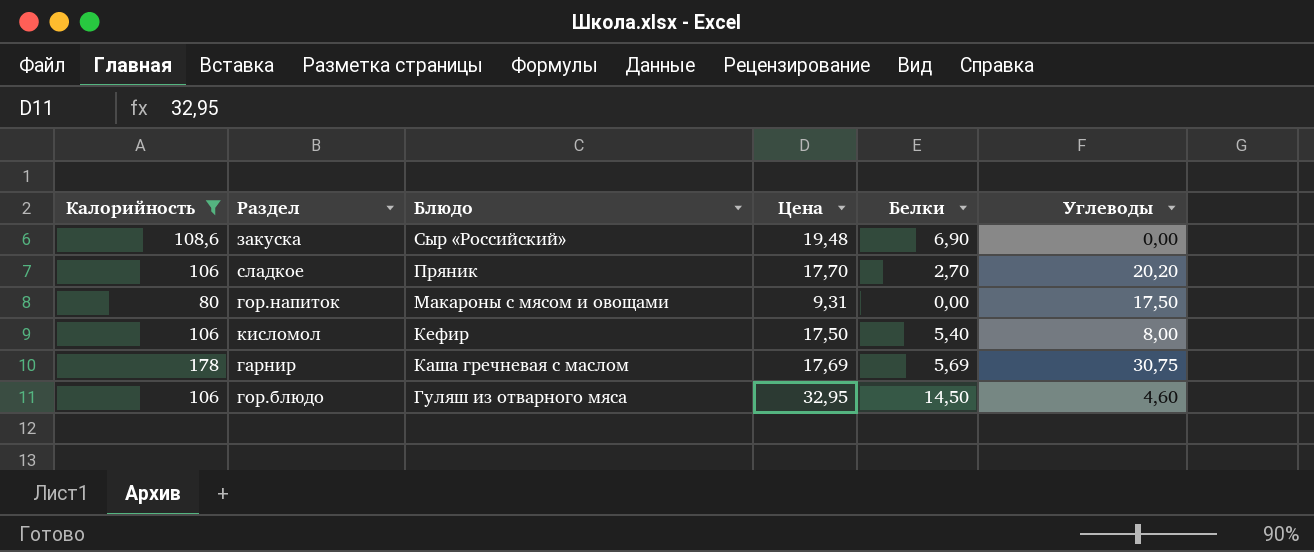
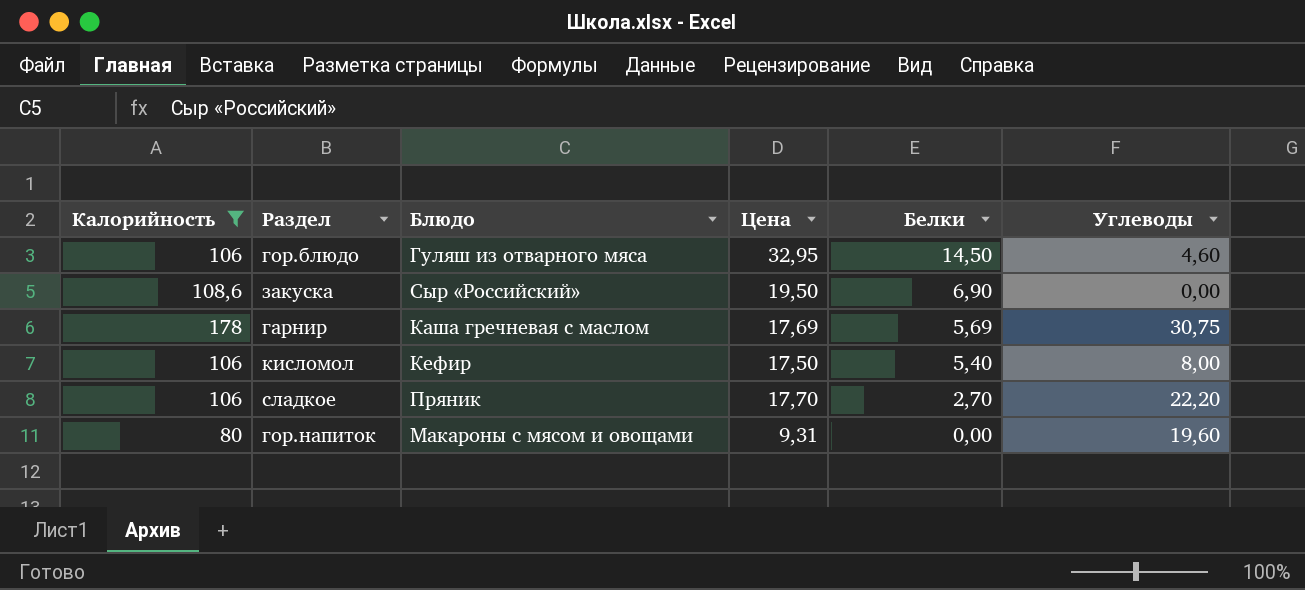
row order: Блюдо descending -> Белки descending
закуска | Цена: 19,48 -> 19,50
сладкое | Углеводы: 20,20 -> 22,20
гор.напиток | Углеводы: 17,50 -> 19,60

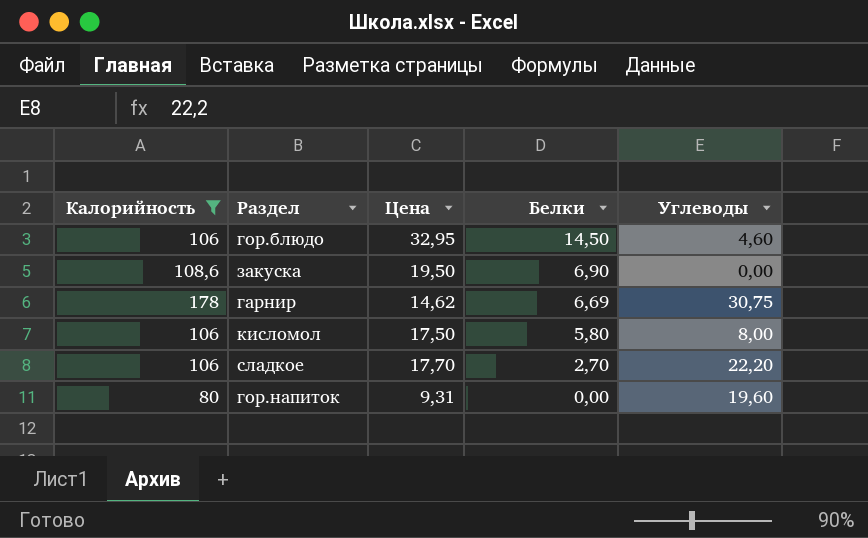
column Блюдо | position: 3 -> none
гарнир | Цена: 17,69 -> 14,62
гарнир | Белки: 5,69 -> 6,69
кисломол | Белки: 5,40 -> 5,80

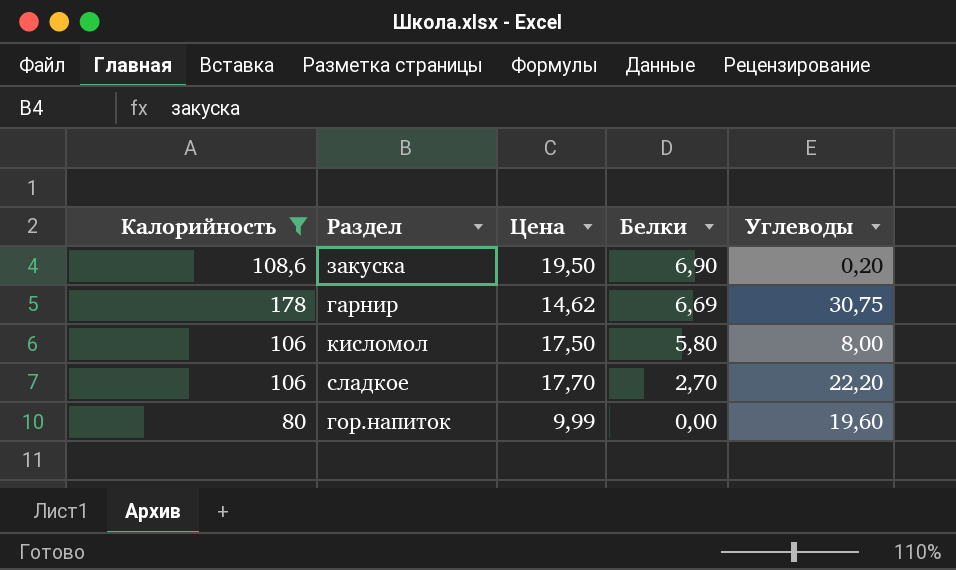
row гор.блюдо: 106 | 32,95 | 14,50 | 4,60 -> none
закуска | Углеводы: 0,00 -> 0,20
гор.напиток | Цена: 9,31 -> 9,99

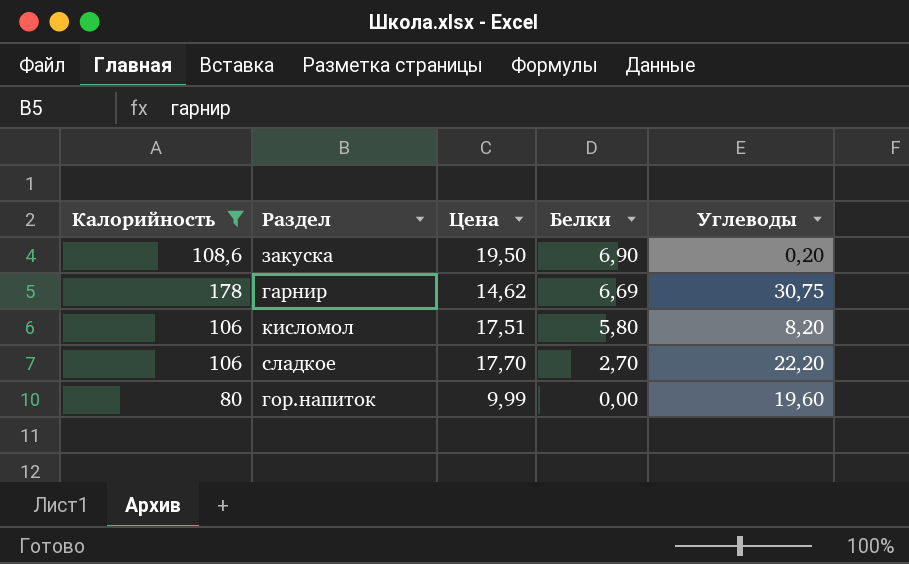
кисломол | Цена: 17,50 -> 17,51
кисломол | Углеводы: 8,00 -> 8,20

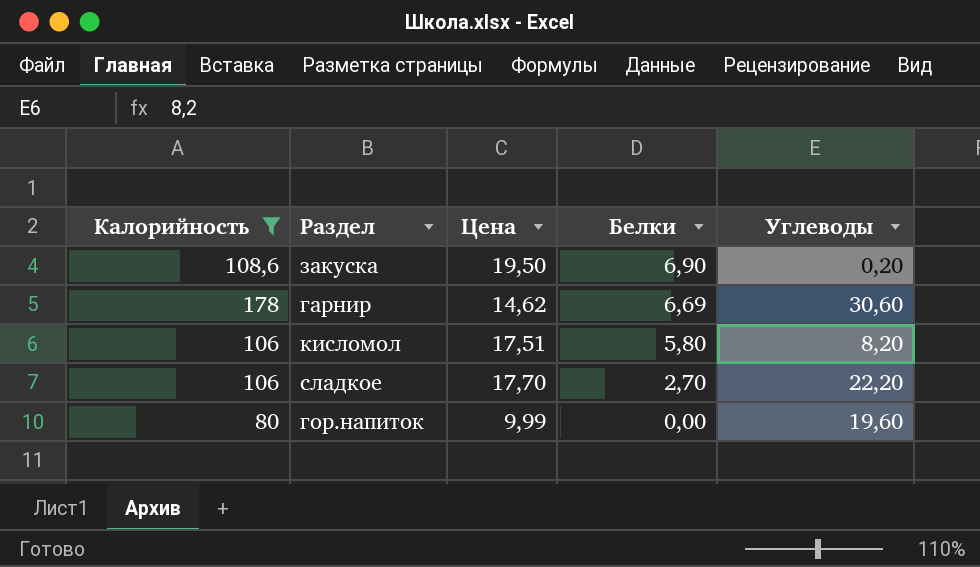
гарнир | Углеводы: 30,75 -> 30,60

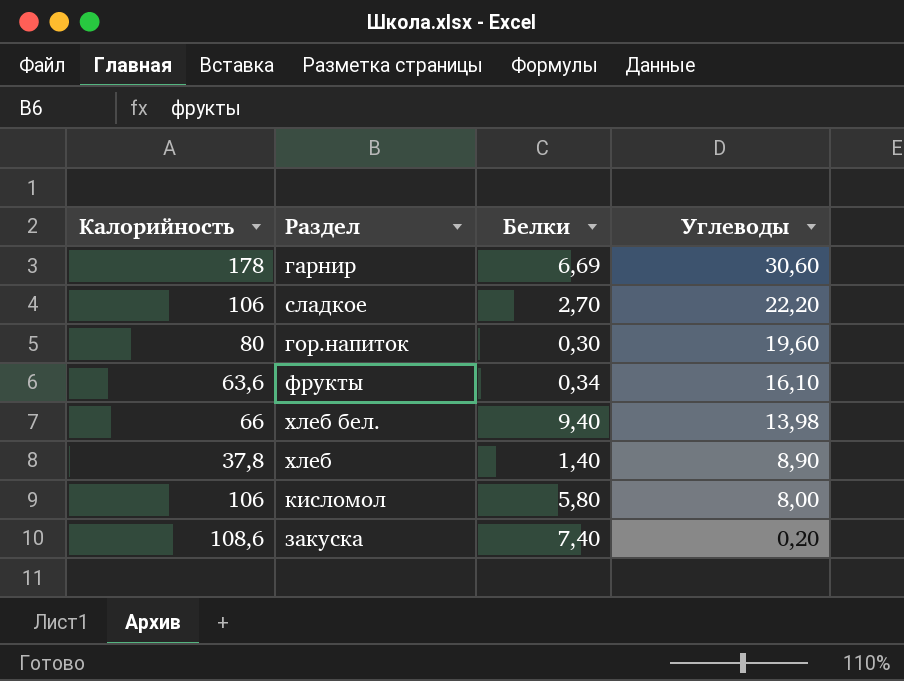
filter: Калорийность >= 80 -> none
row order: Белки descending -> Углеводы descending
column Цена | position: 3 -> none
гор.напиток | Белки: 0,00 -> 0,30
кисломол | Углеводы: 8,20 -> 8,00
закуска | Белки: 6,90 -> 7,40

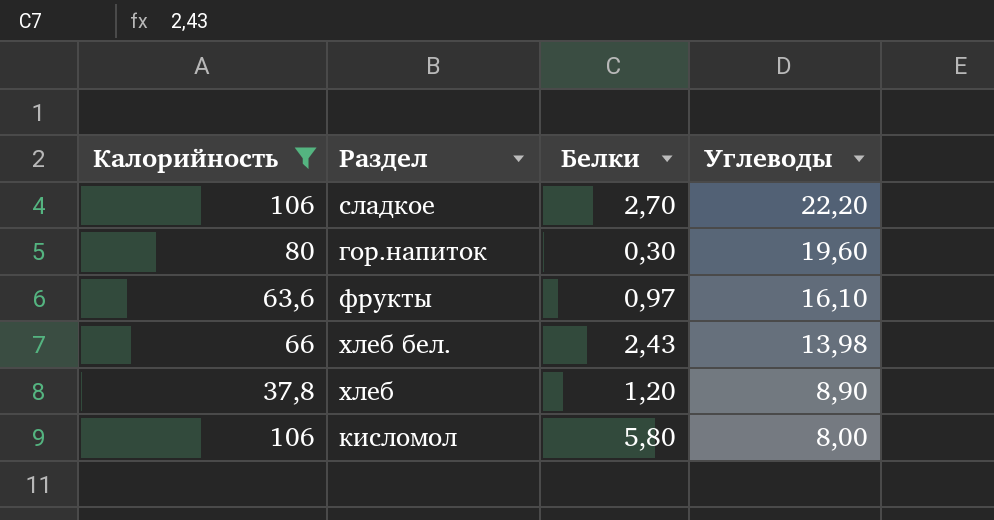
filter: none -> Калорийность <= 106
фрукты | Белки: 0,34 -> 0,97
хлеб бел. | Белки: 9,40 -> 2,43
хлеб | Белки: 1,40 -> 1,20

